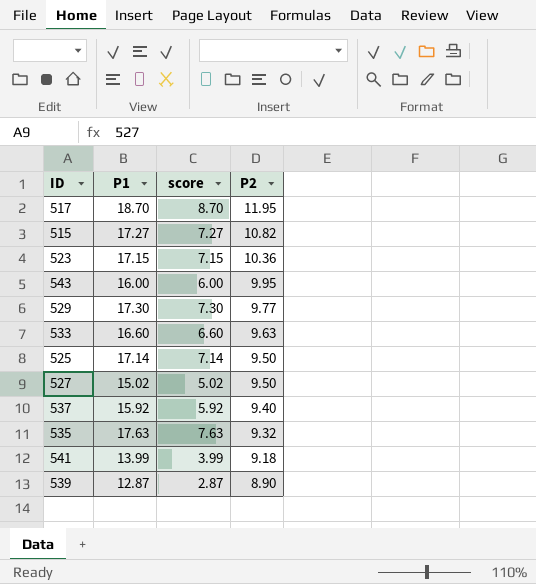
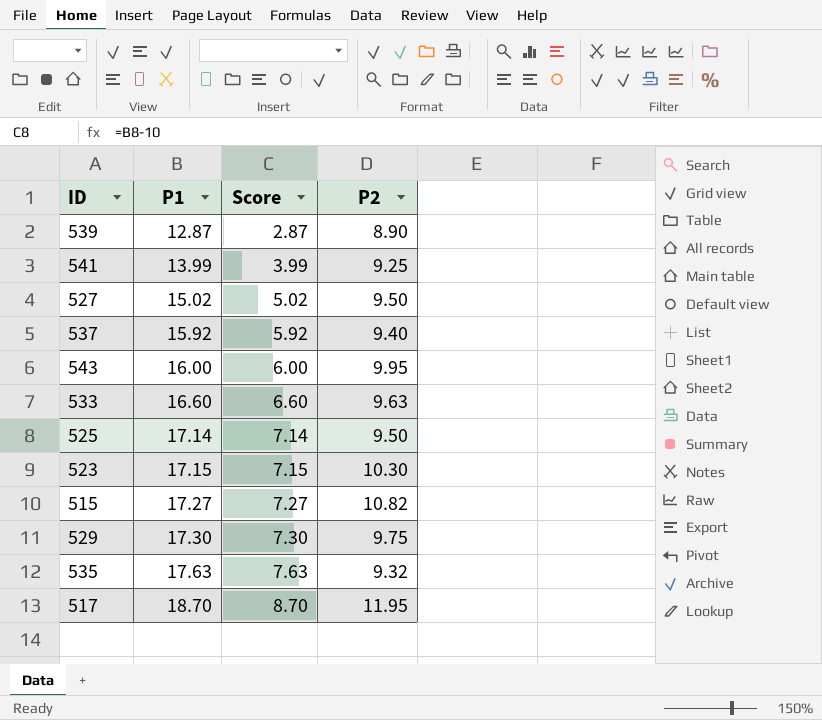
row order: P2 descending -> P1 ascending
column name: score -> Score
541 | P2: 9.18 -> 9.25
523 | P2: 10.36 -> 10.30
529 | P2: 9.77 -> 9.75

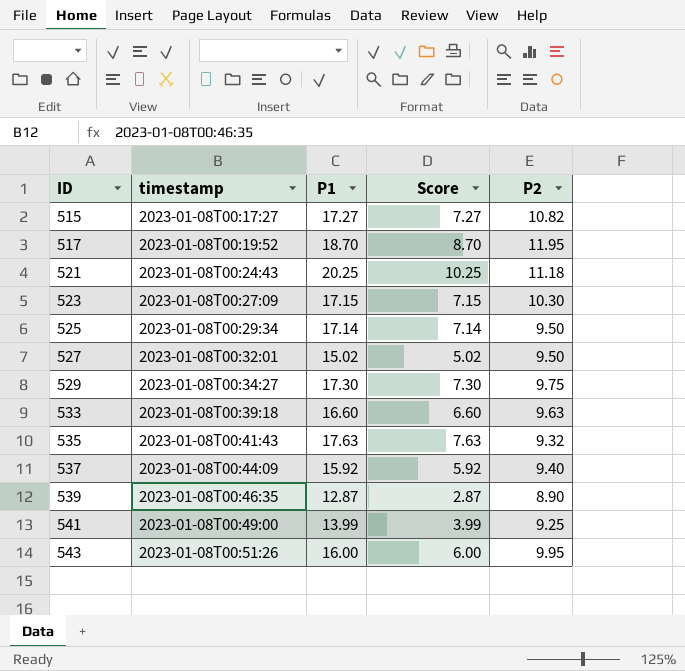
row order: P1 ascending -> ID ascending
column timestamp | position: none -> 2
row 521: none -> 2023-01-08T00:24:43 | 20.25 | 10.25 | 11.18

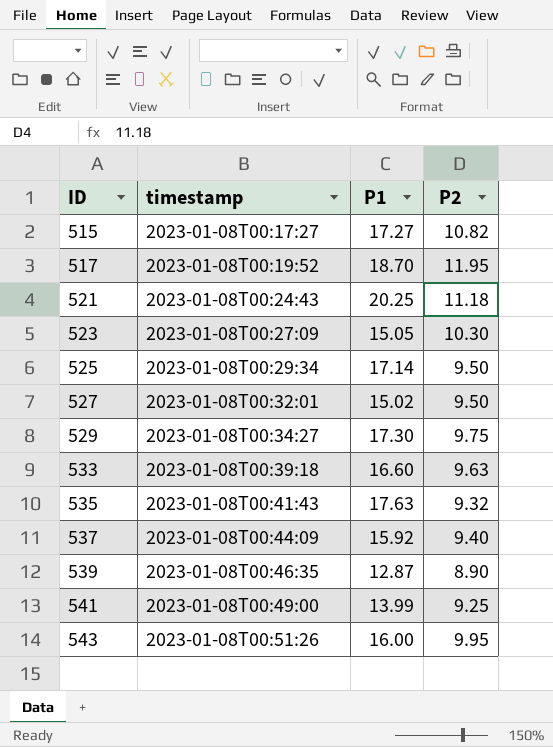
column Score | formula: [P1] - 10 -> none
523 | P1: 17.15 -> 15.05

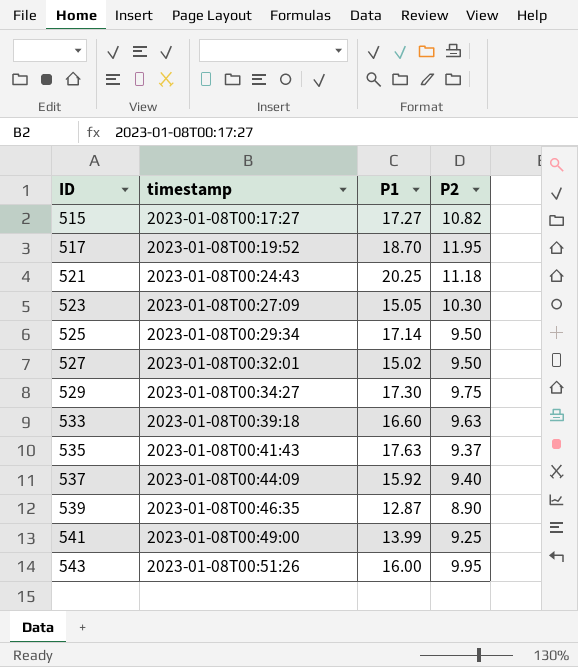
535 | P2: 9.32 -> 9.37

